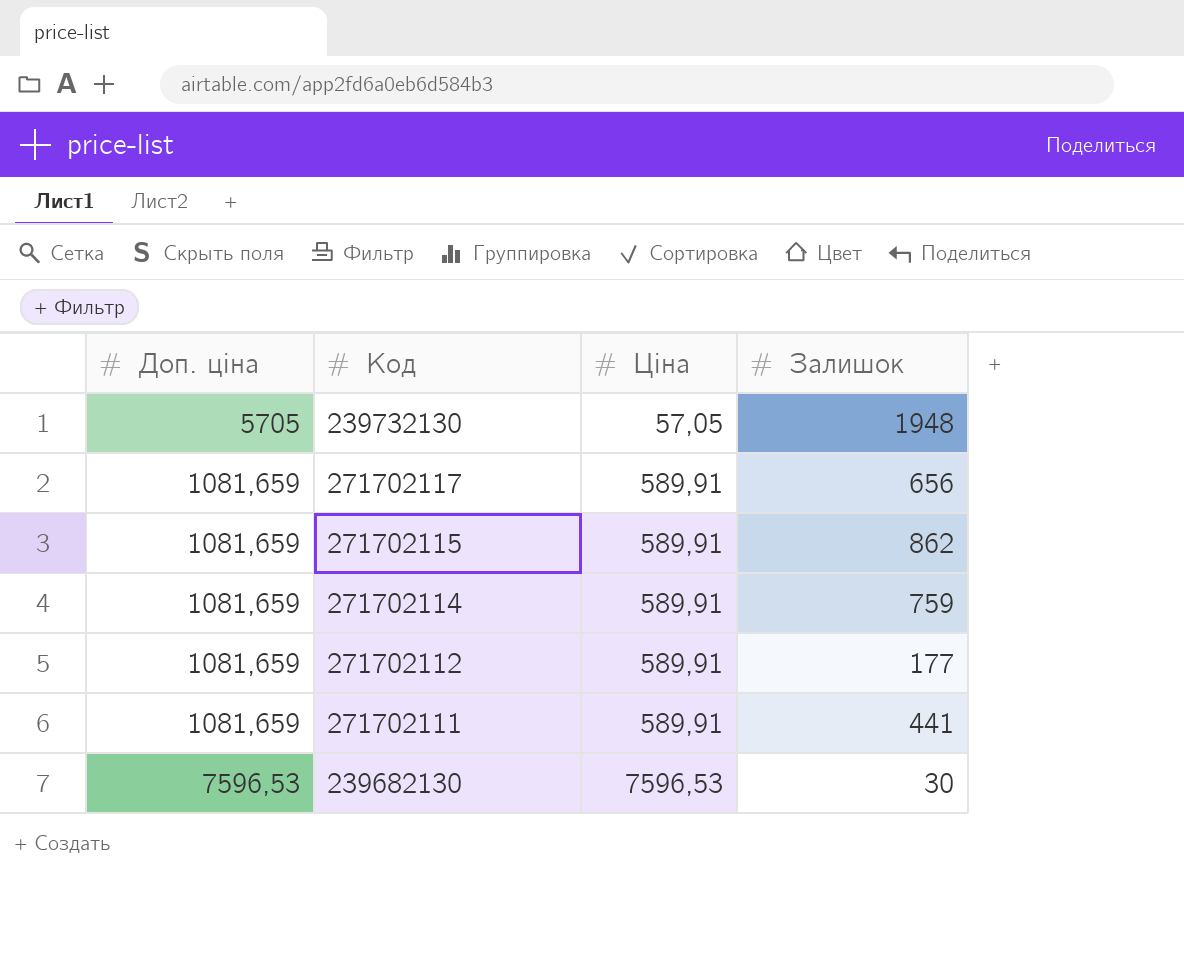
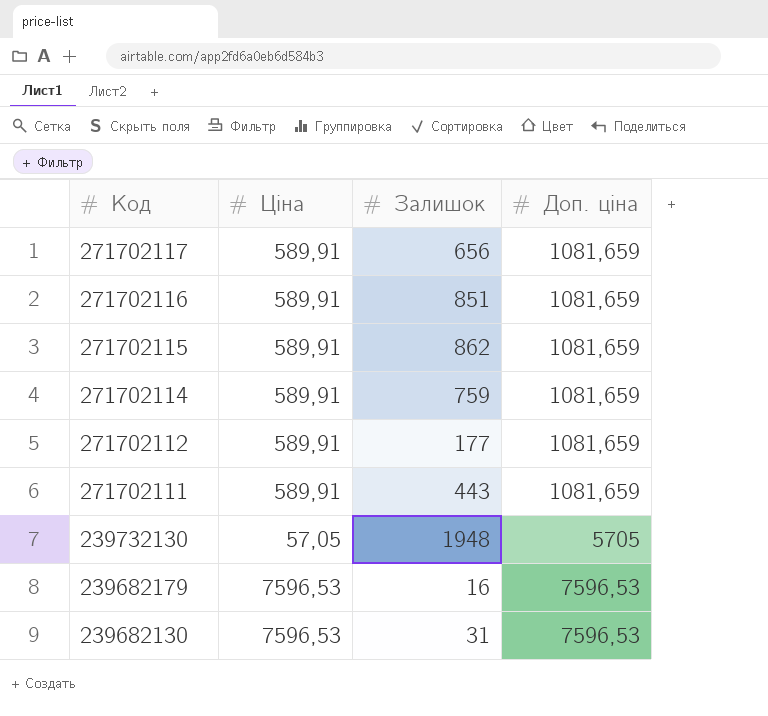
row order: Ціна ascending -> Код descending
column Доп. ціна | position: 1 -> 4
row 271702116: none -> 589,91 | 851 | 1081,659
271702111 | Залишок: 441 -> 443
row 239682179: none -> 7596,53 | 16 | 7596,53
239682130 | Залишок: 30 -> 31

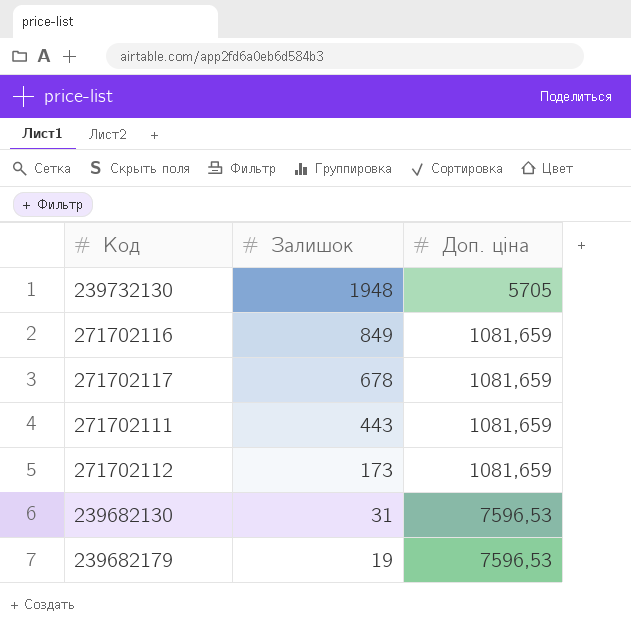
row order: Код descending -> Залишок descending
column Ціна | position: 2 -> none
row 271702115: 589,91 | 862 | 1081,659 -> none
row 271702114: 589,91 | 759 | 1081,659 -> none
271702116 | Залишок: 851 -> 849
271702117 | Залишок: 656 -> 678
271702112 | Залишок: 177 -> 173
239682179 | Залишок: 16 -> 19

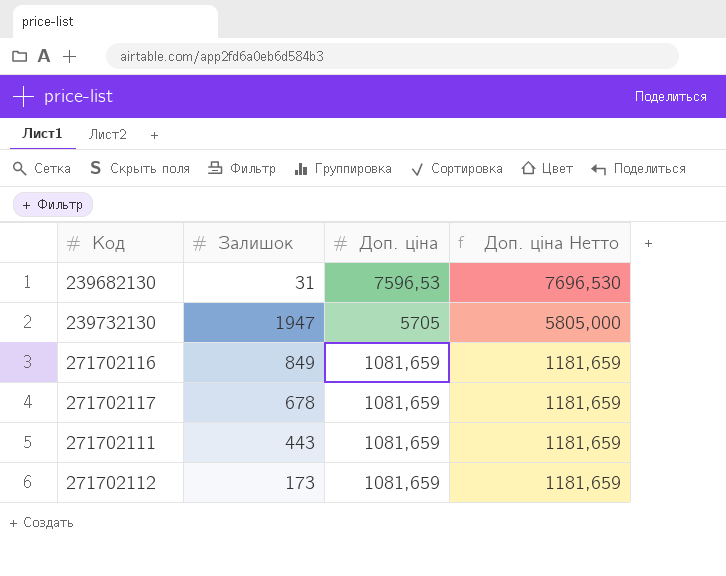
row order: Залишок descending -> Доп. ціна descending
column Доп. ціна Нетто | formula: none -> [Доп. ціна] + 100
row 239682179: 19 | 7596,53 -> none
239732130 | Залишок: 1948 -> 1947

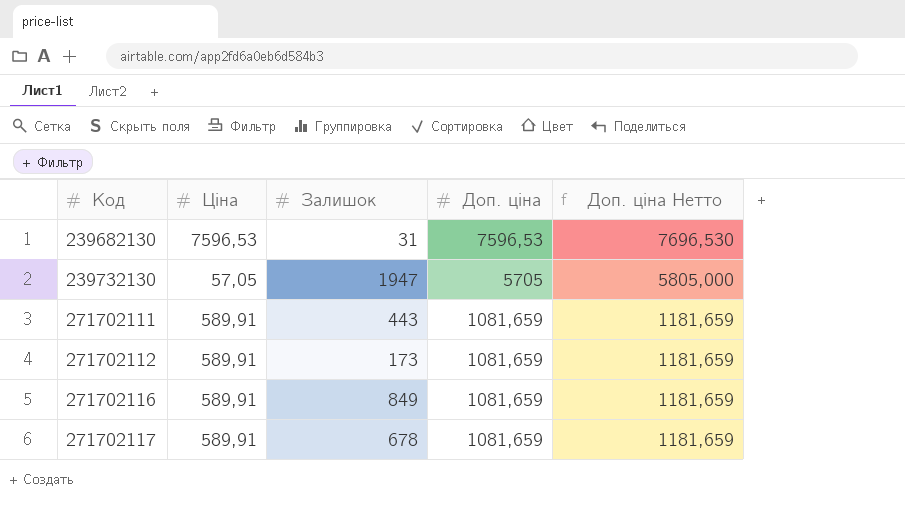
row order: Доп. ціна descending -> Код ascending
column Ціна | position: none -> 2

